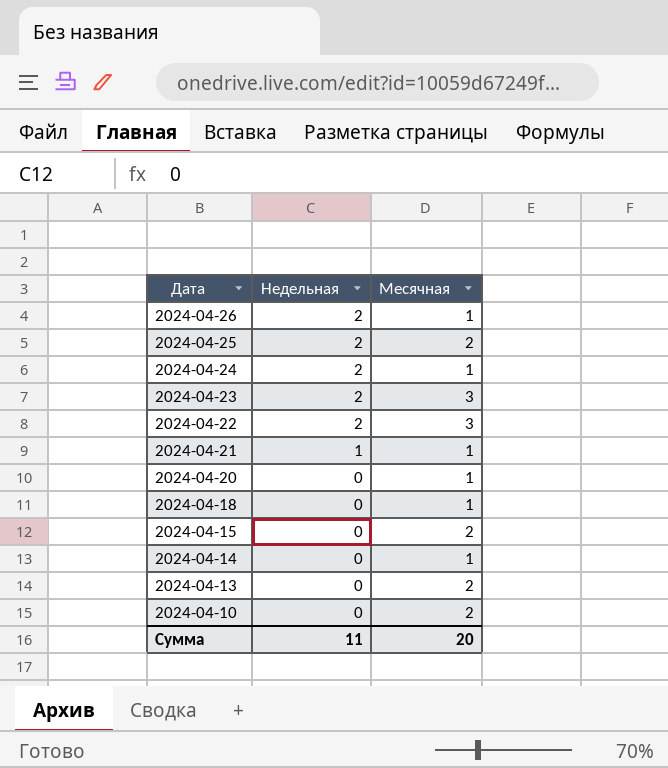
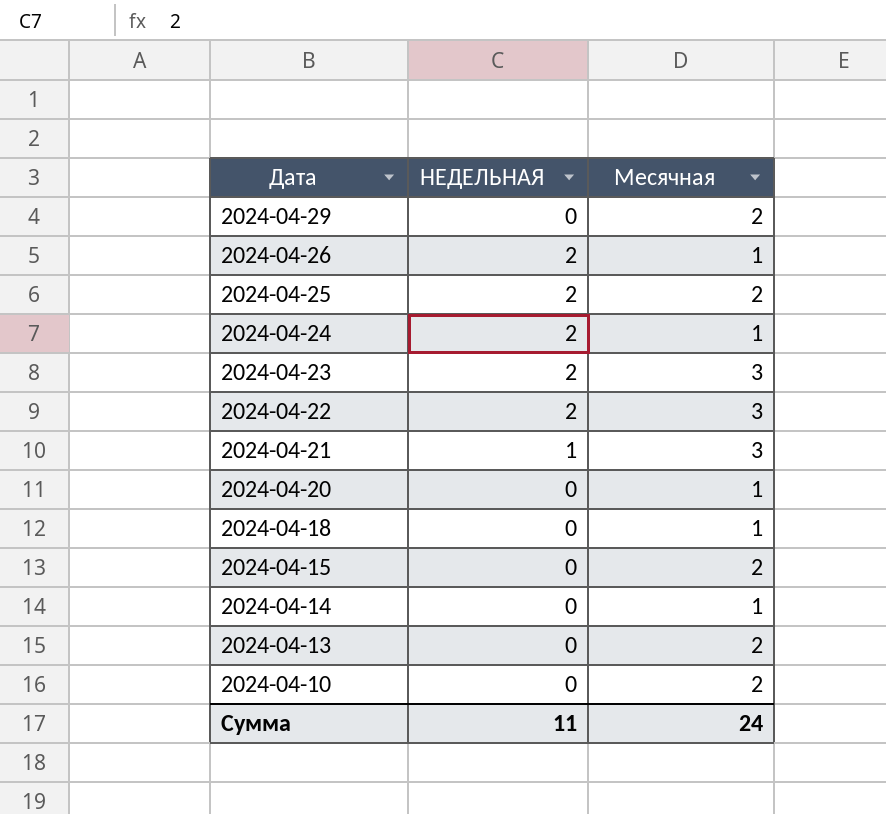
column name: Недельная -> НЕДЕЛЬНАЯ
row 2024-04-29: none -> 0 | 2
2024-04-21 | Месячная: 1 -> 3
Сумма | Месячная: 20 -> 24

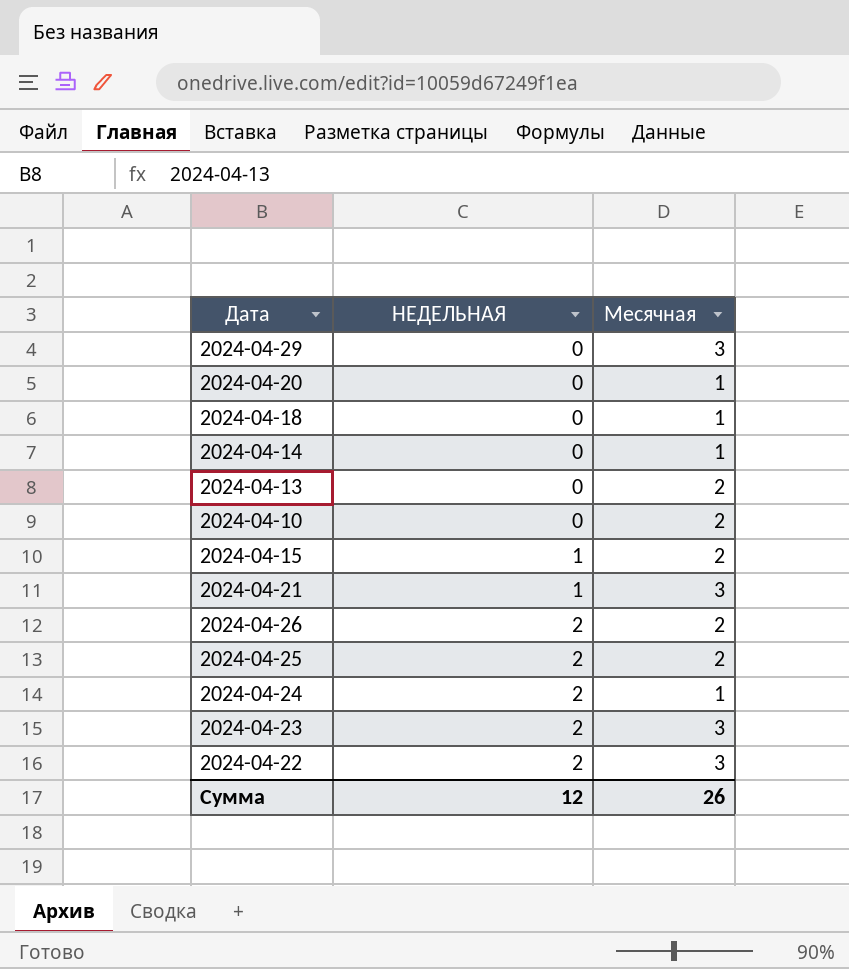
row order: Дата descending -> НЕДЕЛЬНАЯ ascending
2024-04-29 | Месячная: 2 -> 3
2024-04-15 | НЕДЕЛЬНАЯ: 0 -> 1
2024-04-26 | Месячная: 1 -> 2
Сумма | НЕДЕЛЬНАЯ: 11 -> 12
Сумма | Месячная: 24 -> 26

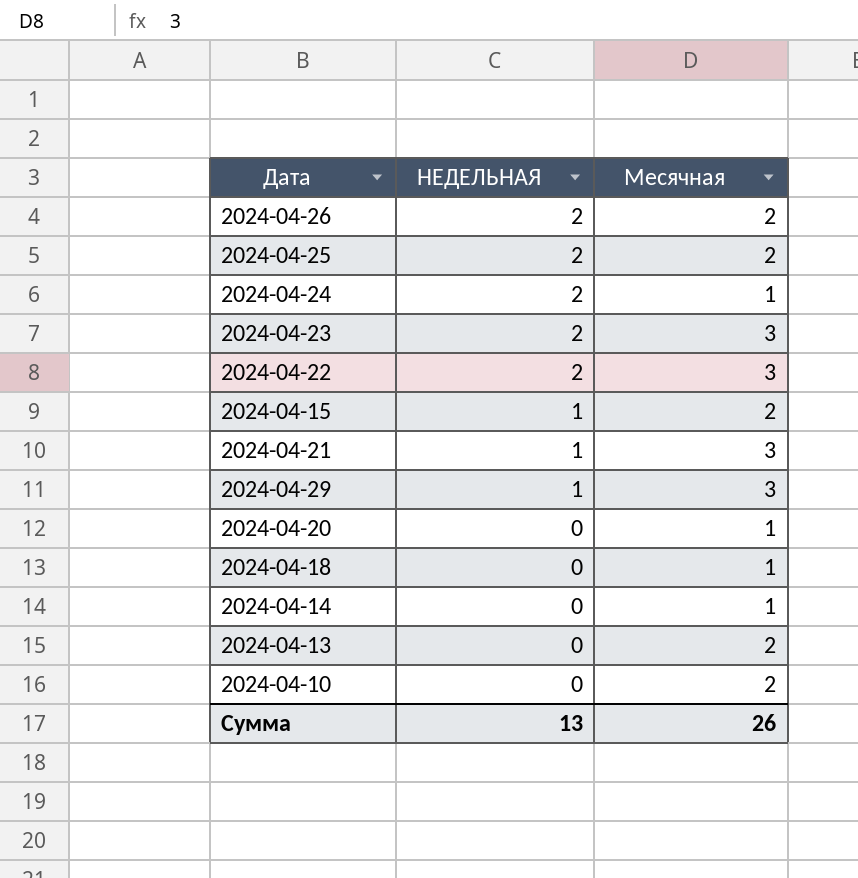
row order: НЕДЕЛЬНАЯ ascending -> НЕДЕЛЬНАЯ descending
2024-04-29 | НЕДЕЛЬНАЯ: 0 -> 1
Сумма | НЕДЕЛЬНАЯ: 12 -> 13

